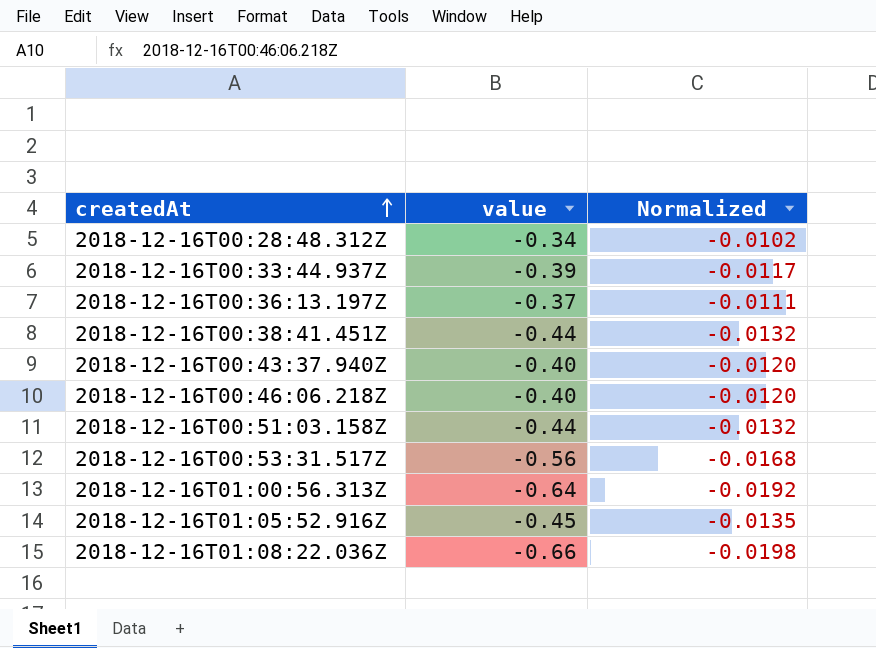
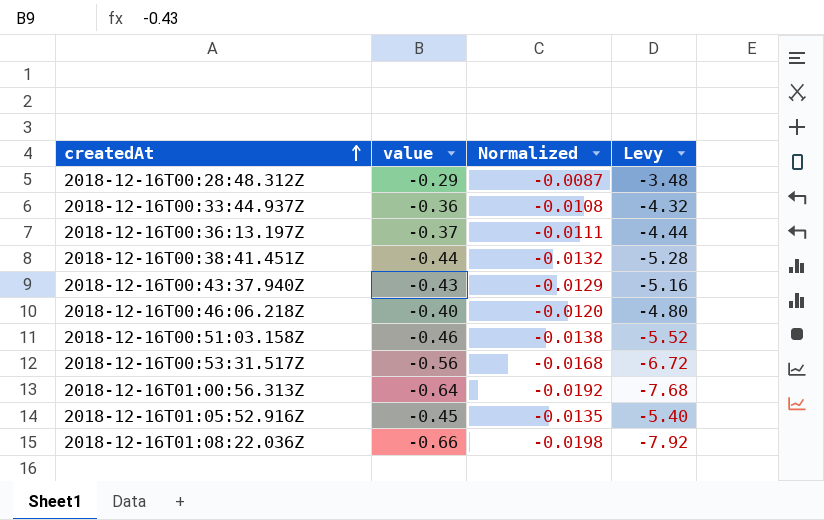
column Levy | formula: none -> [value] * 12
2018-12-16T00:28:48.312Z | value: -0.34 -> -0.29
2018-12-16T00:28:48.312Z | Normalized: -0.0102 -> -0.0087
2018-12-16T00:33:44.937Z | value: -0.39 -> -0.36
2018-12-16T00:33:44.937Z | Normalized: -0.0117 -> -0.0108
2018-12-16T00:43:37.940Z | value: -0.40 -> -0.43
2018-12-16T00:43:37.940Z | Normalized: -0.0120 -> -0.0129
2018-12-16T00:51:03.158Z | value: -0.44 -> -0.46
2018-12-16T00:51:03.158Z | Normalized: -0.0132 -> -0.0138

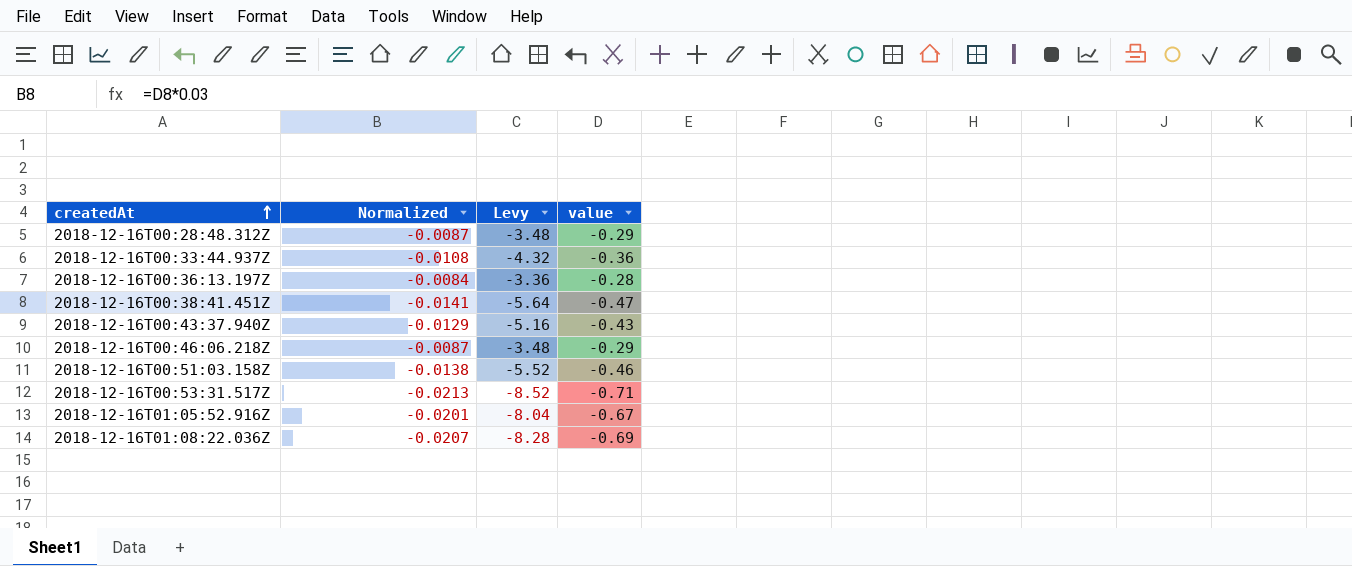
column value | position: 2 -> 4
row 2018-12-16T01:00:56.313Z: -0.64 | -0.0192 | -7.68 -> none
2018-12-16T00:36:13.197Z | Normalized: -0.0111 -> -0.0084
2018-12-16T00:36:13.197Z | Levy: -4.44 -> -3.36
2018-12-16T00:36:13.197Z | value: -0.37 -> -0.28
2018-12-16T00:38:41.451Z | Normalized: -0.0132 -> -0.0141
2018-12-16T00:38:41.451Z | Levy: -5.28 -> -5.64
2018-12-16T00:38:41.451Z | value: -0.44 -> -0.47
2018-12-16T00:46:06.218Z | Normalized: -0.0120 -> -0.0087
2018-12-16T00:46:06.218Z | Levy: -4.80 -> -3.48
2018-12-16T00:46:06.218Z | value: -0.40 -> -0.29
2018-12-16T00:53:31.517Z | Normalized: -0.0168 -> -0.0213
2018-12-16T00:53:31.517Z | Levy: -6.72 -> -8.52
2018-12-16T00:53:31.517Z | value: -0.56 -> -0.71
2018-12-16T01:05:52.916Z | Normalized: -0.0135 -> -0.0201
2018-12-16T01:05:52.916Z | Levy: -5.40 -> -8.04
2018-12-16T01:05:52.916Z | value: -0.45 -> -0.67
2018-12-16T01:08:22.036Z | Normalized: -0.0198 -> -0.0207
2018-12-16T01:08:22.036Z | Levy: -7.92 -> -8.28
2018-12-16T01:08:22.036Z | value: -0.66 -> -0.69

